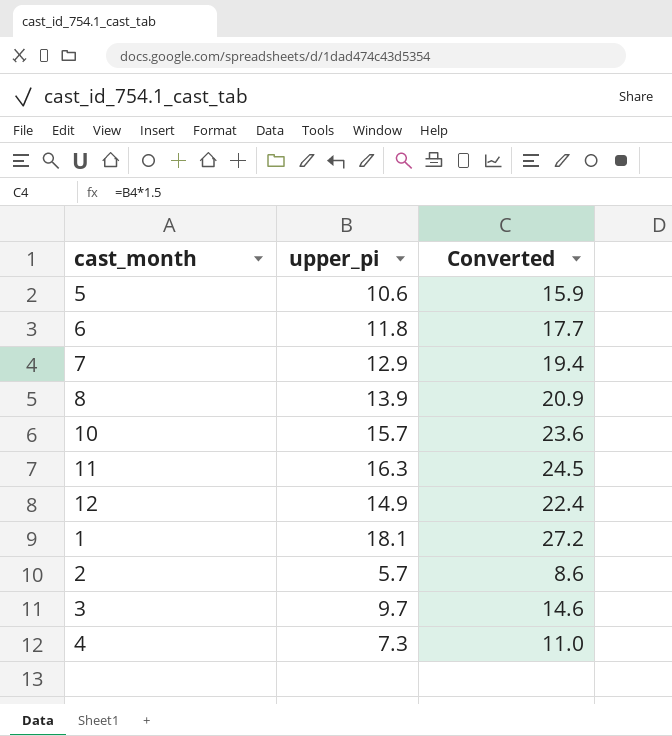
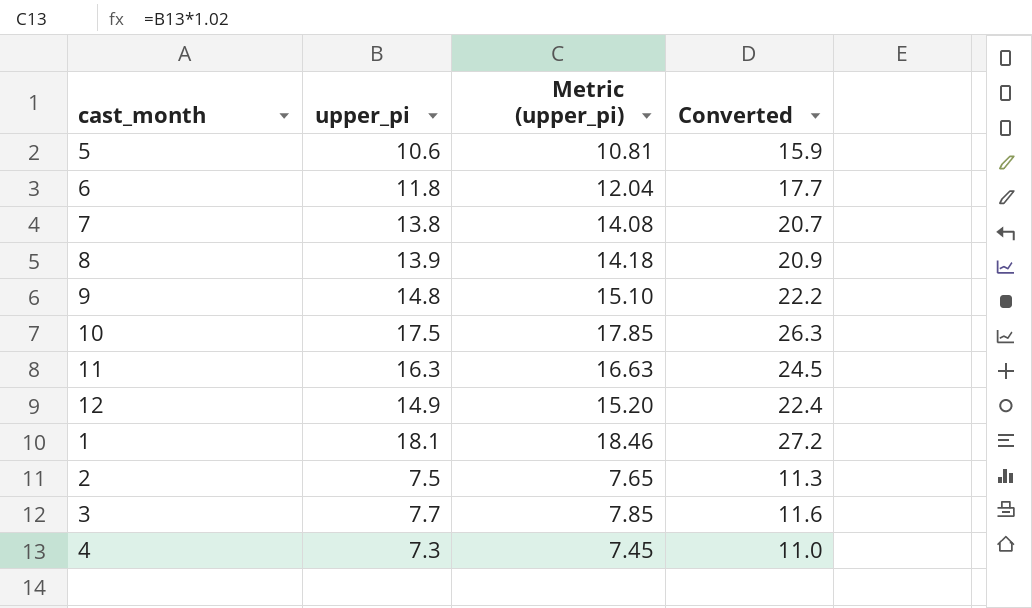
column Metric (upper_pi) | formula: none -> [upper_pi] * 1.02
7 | upper_pi: 12.9 -> 13.8
7 | Converted: 19.4 -> 20.7
row 9: none -> 14.8 | 15.10 | 22.2
10 | upper_pi: 15.7 -> 17.5
10 | Converted: 23.6 -> 26.3
2 | upper_pi: 5.7 -> 7.5
2 | Converted: 8.6 -> 11.3
3 | upper_pi: 9.7 -> 7.7
3 | Converted: 14.6 -> 11.6

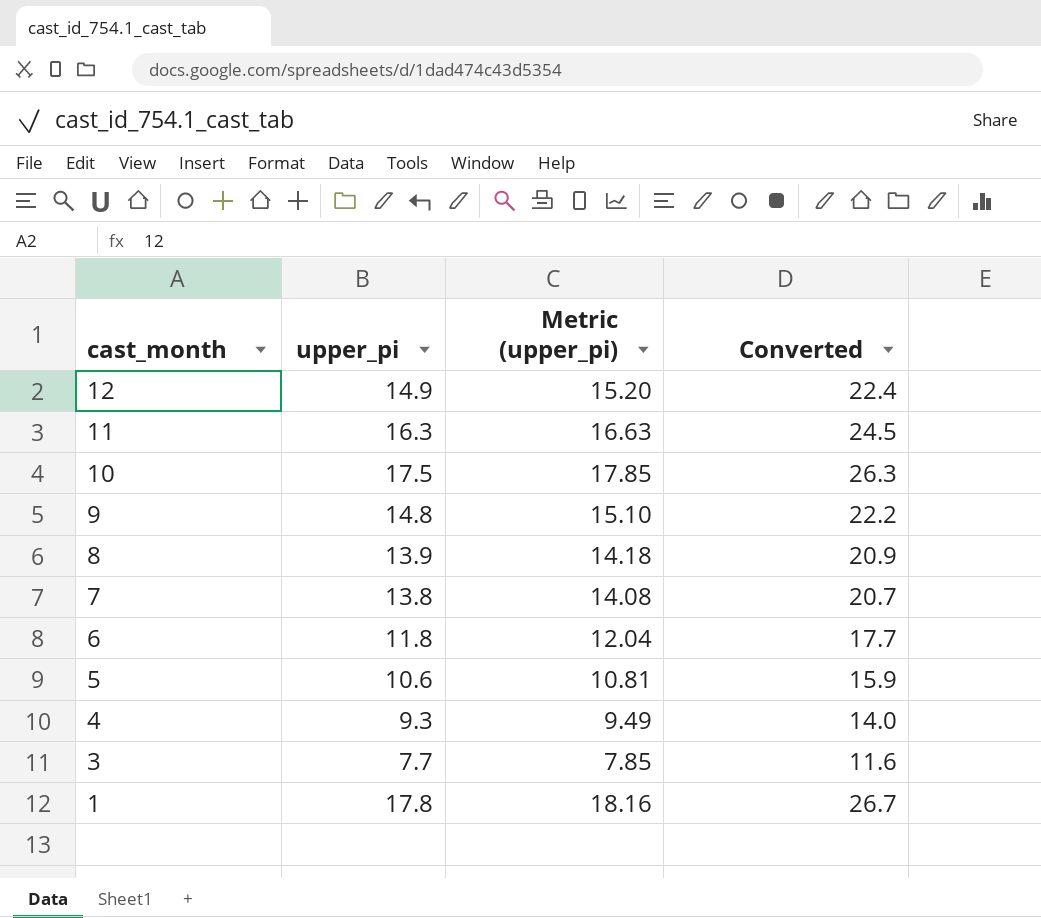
row order: none -> cast_month descending
row 2: 7.5 | 7.65 | 11.3 -> none
4 | upper_pi: 7.3 -> 9.3
4 | Metric (upper_pi): 7.45 -> 9.49
4 | Converted: 11.0 -> 14.0
1 | upper_pi: 18.1 -> 17.8
1 | Metric (upper_pi): 18.46 -> 18.16
1 | Converted: 27.2 -> 26.7

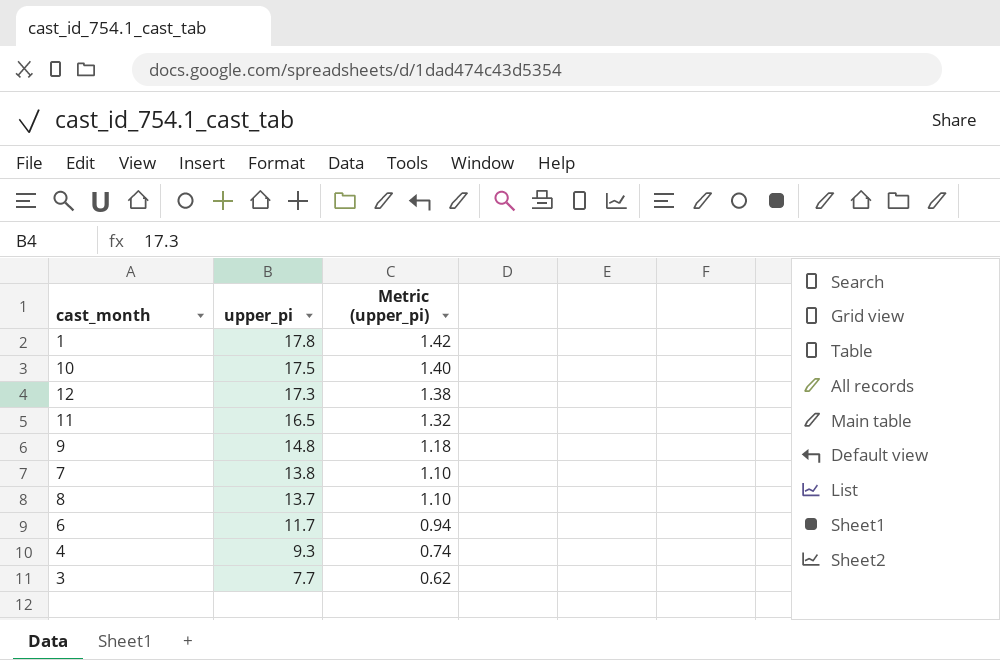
row order: cast_month descending -> upper_pi descending
column Converted | formula: [upper_pi] * 1.5 -> none
column Metric (upper_pi) | formula: [upper_pi] * 1.02 -> [upper_pi] * 0.08
row 5: 10.6 | 10.81 | 15.9 -> none
12 | upper_pi: 14.9 -> 17.3
11 | upper_pi: 16.3 -> 16.5
8 | upper_pi: 13.9 -> 13.7
6 | upper_pi: 11.8 -> 11.7

